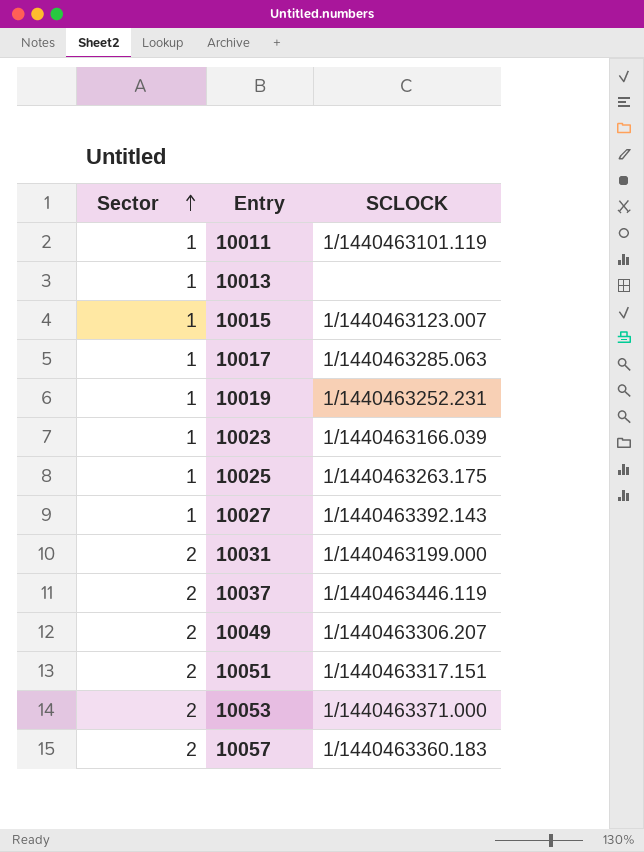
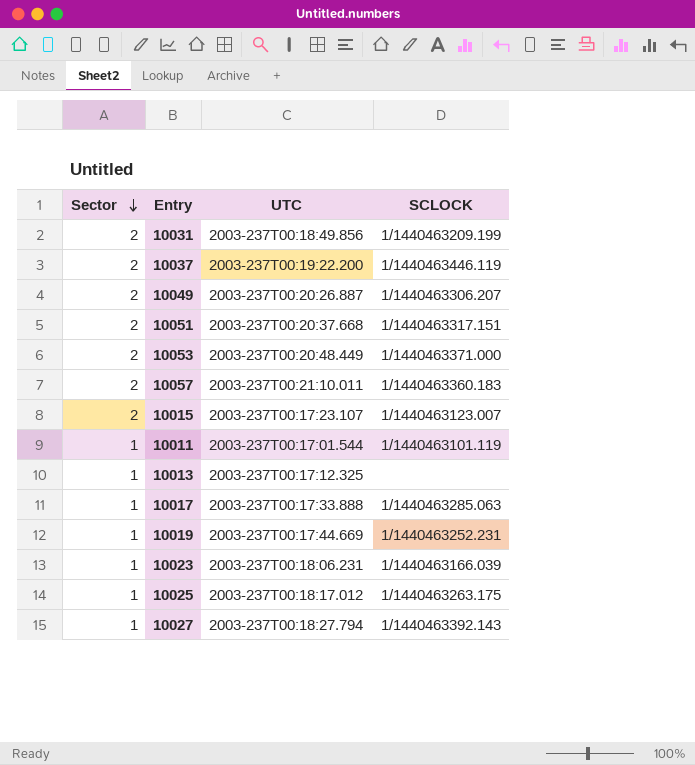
row order: Sector ascending -> Sector descending
column UTC | position: none -> 3
10031 | SCLOCK: 1/1440463199.000 -> 1/1440463209.199
10015 | Sector: 1 -> 2

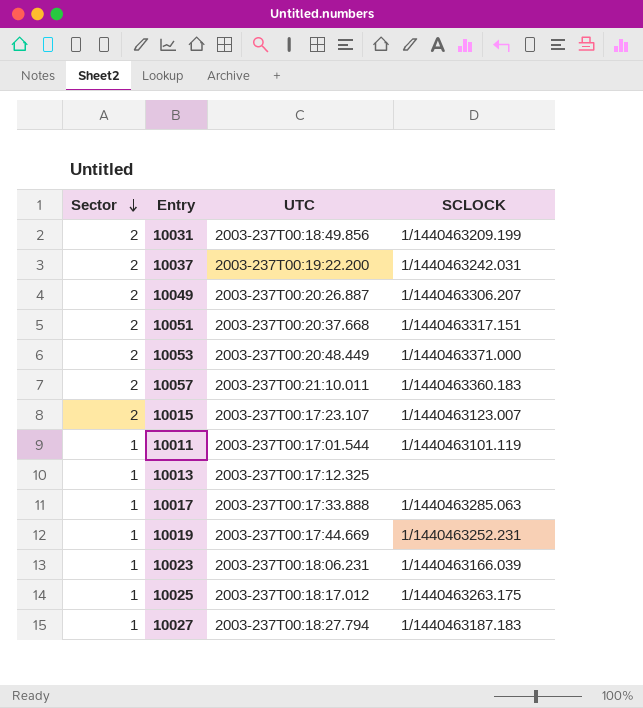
10037 | SCLOCK: 1/1440463446.119 -> 1/1440463242.031
10027 | SCLOCK: 1/1440463392.143 -> 1/1440463187.183

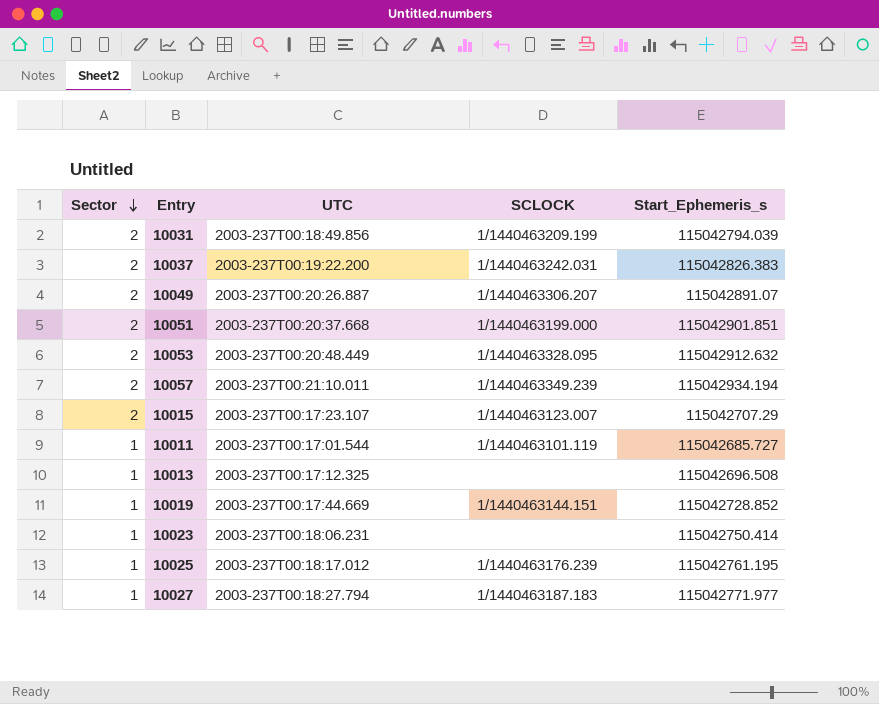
column Start_Ephemeris_s | position: none -> 5
row 10017: 1 | 2003-237T00:17:33.888 | 1/1440463285.063 -> none
10051 | SCLOCK: 1/1440463317.151 -> 1/1440463199.000
10053 | SCLOCK: 1/1440463371.000 -> 1/1440463328.095
10057 | SCLOCK: 1/1440463360.183 -> 1/1440463349.239
10019 | SCLOCK: 1/1440463252.231 -> 1/1440463144.151
10023 | SCLOCK: 1/1440463166.039 -> none
10025 | SCLOCK: 1/1440463263.175 -> 1/1440463176.239

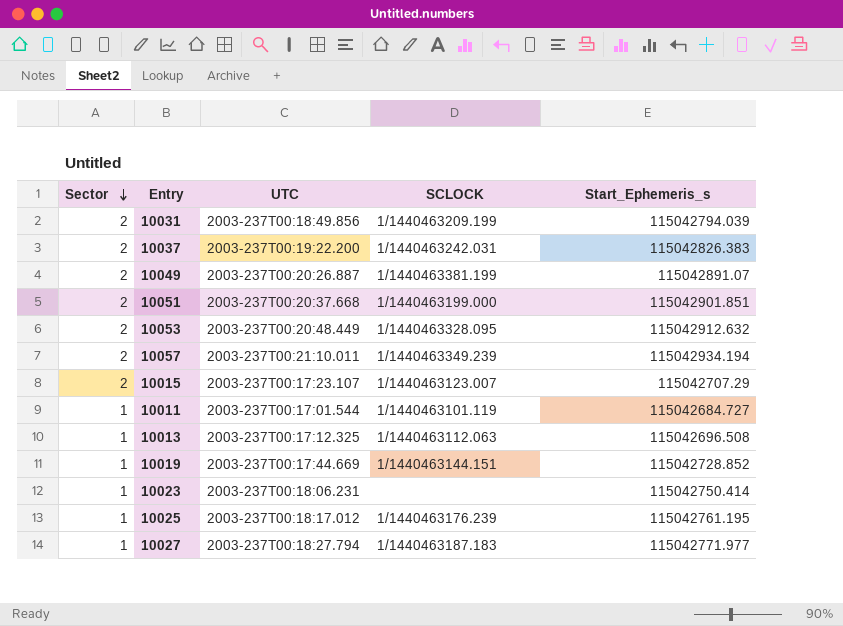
10049 | SCLOCK: 1/1440463306.207 -> 1/1440463381.199
10011 | Start_Ephemeris_s: 115042685.727 -> 115042684.727
10013 | SCLOCK: none -> 1/1440463112.063

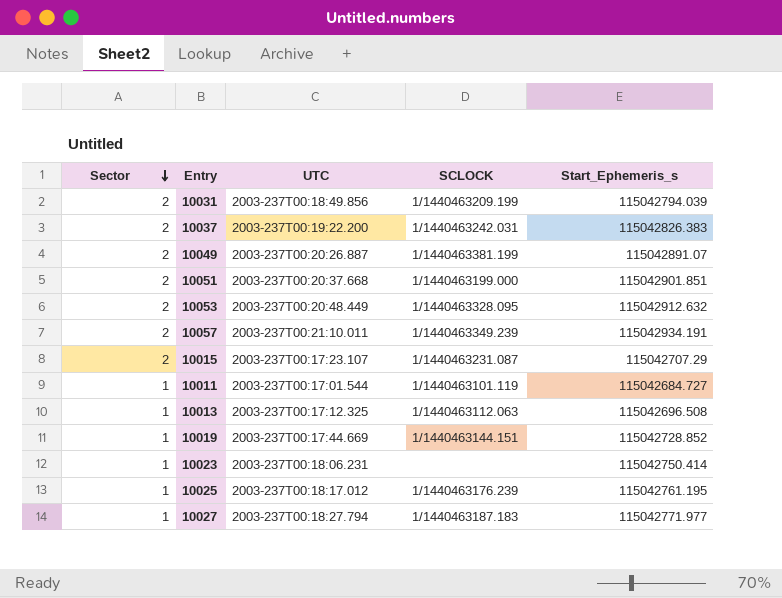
10057 | Start_Ephemeris_s: 115042934.194 -> 115042934.191
10015 | SCLOCK: 1/1440463123.007 -> 1/1440463231.087

